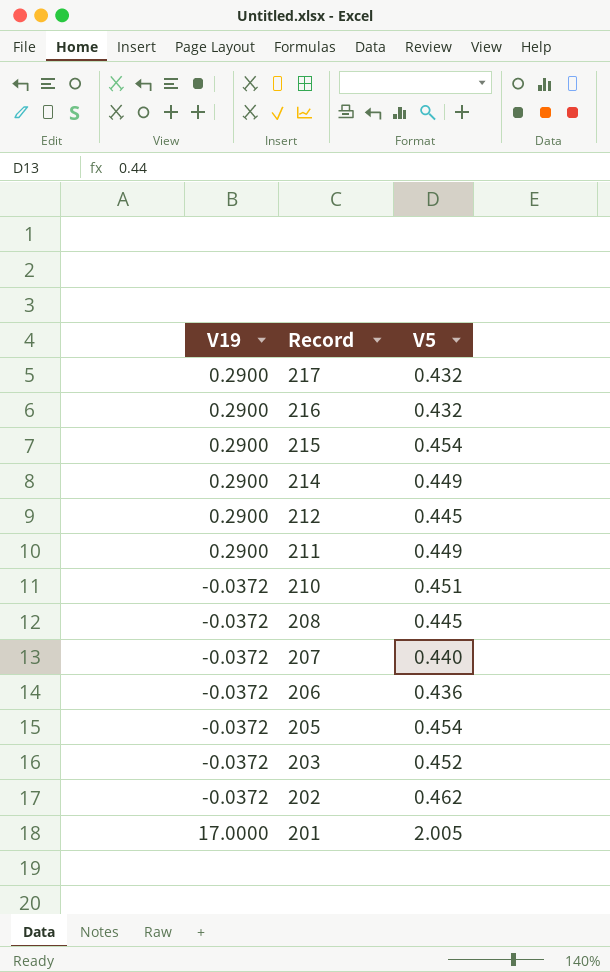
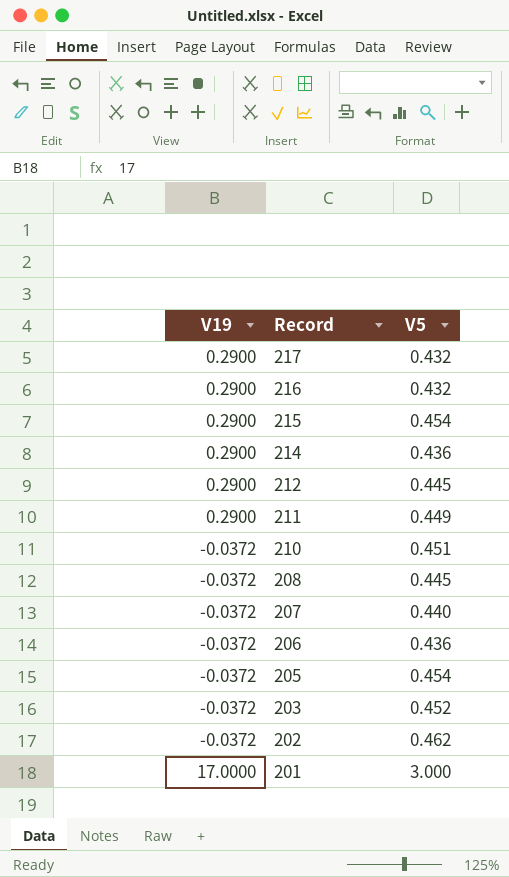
214 | V5: 0.449 -> 0.436
201 | V5: 2.005 -> 3.000

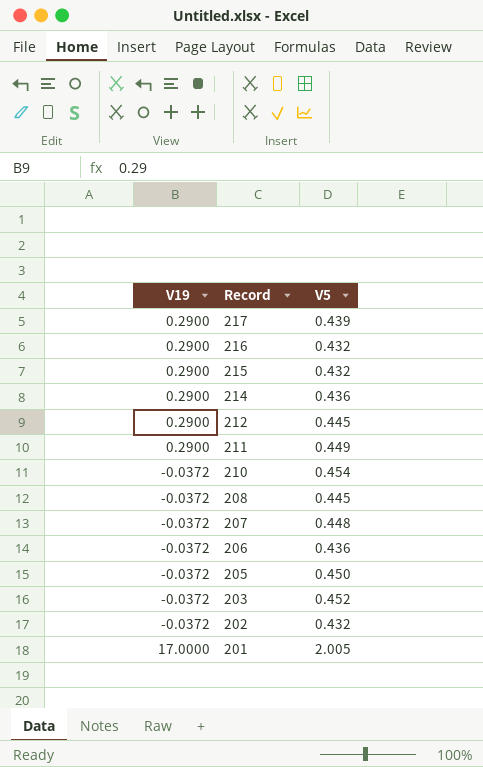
217 | V5: 0.432 -> 0.439
215 | V5: 0.454 -> 0.432
210 | V5: 0.451 -> 0.454
207 | V5: 0.440 -> 0.448
205 | V5: 0.454 -> 0.450
202 | V5: 0.462 -> 0.432
201 | V5: 3.000 -> 2.005

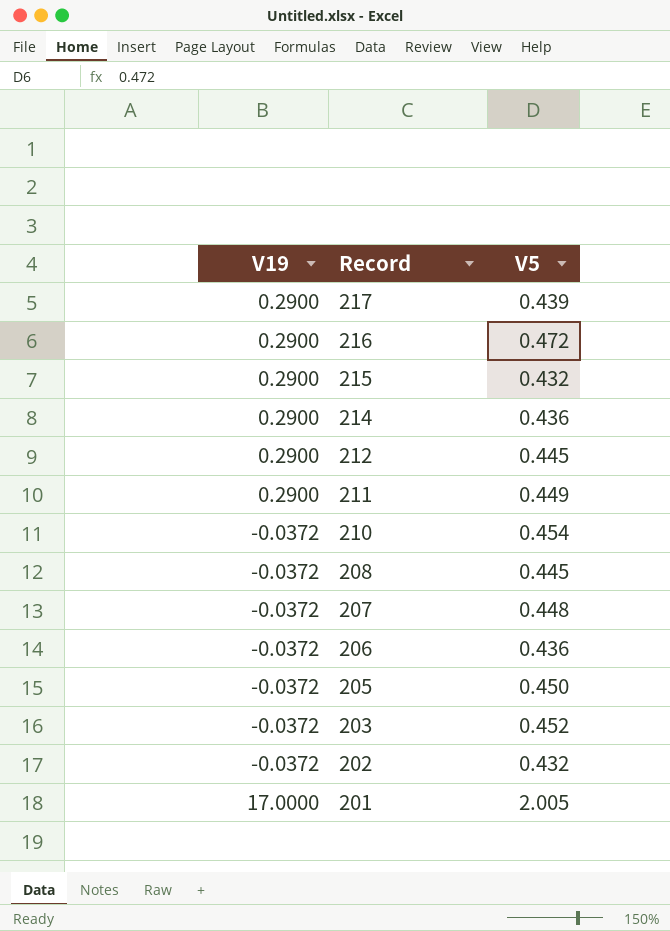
216 | V5: 0.432 -> 0.472

